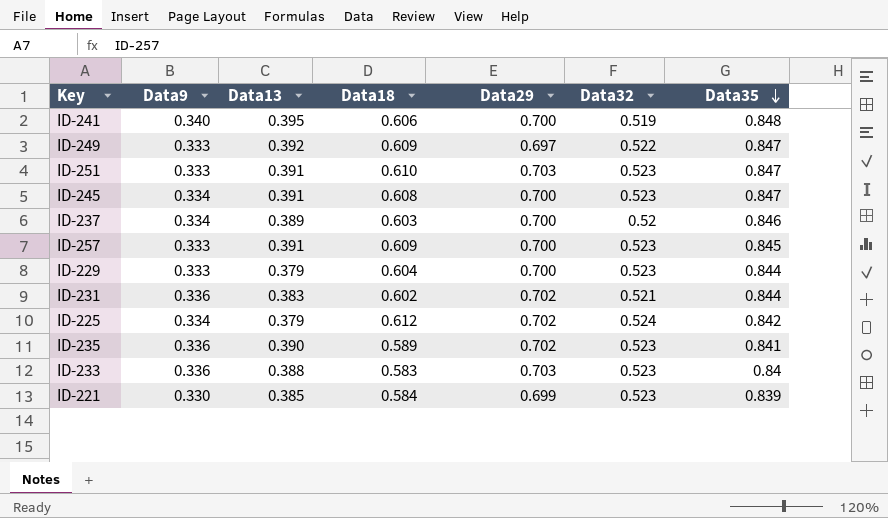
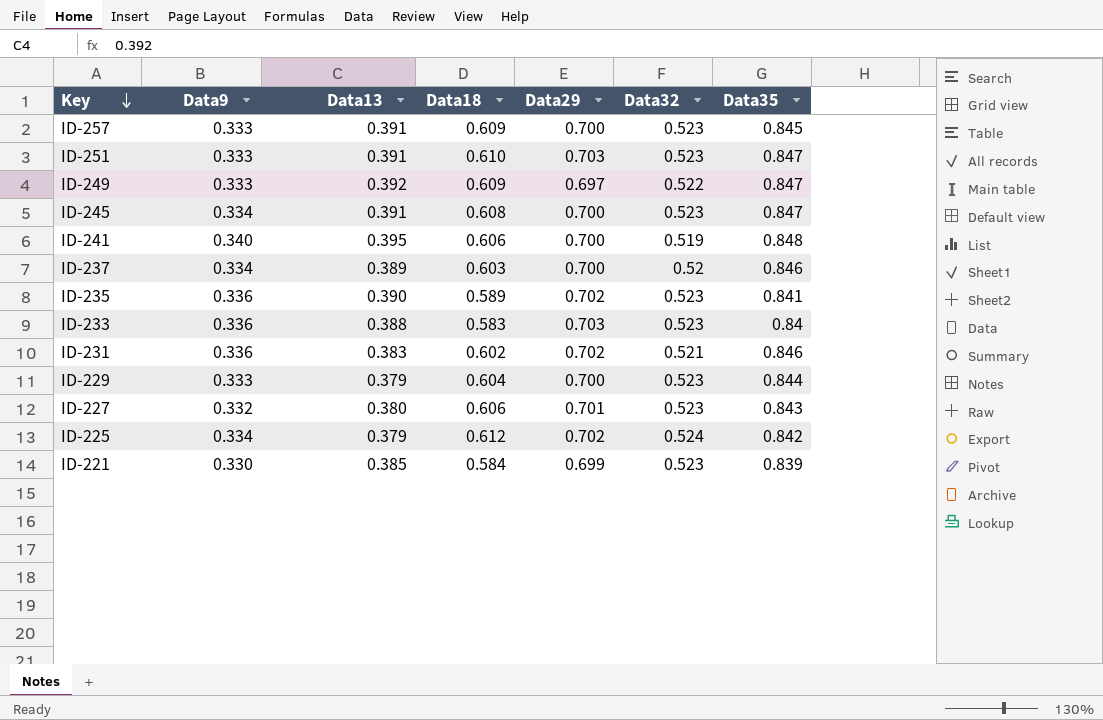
row order: Data35 descending -> Key descending
ID-231 | Data35: 0.844 -> 0.846
row ID-227: none -> 0.332 | 0.380 | 0.606 | 0.701 | 0.523 | 0.843

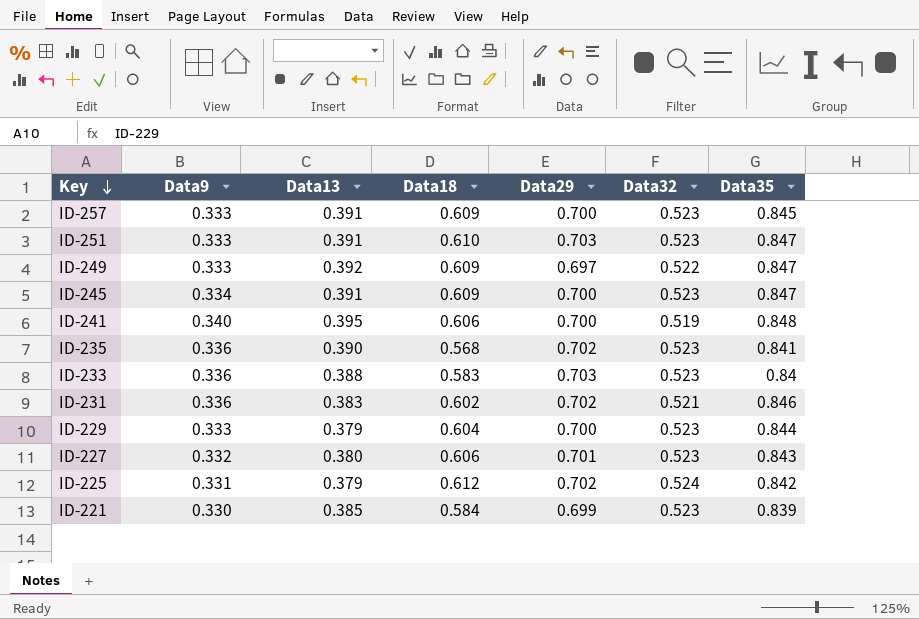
row ID-237: 0.334 | 0.389 | 0.603 | 0.700 | 0.52 | 0.846 -> none
ID-245 | Data18: 0.608 -> 0.609
ID-235 | Data18: 0.589 -> 0.568
ID-225 | Data9: 0.334 -> 0.331

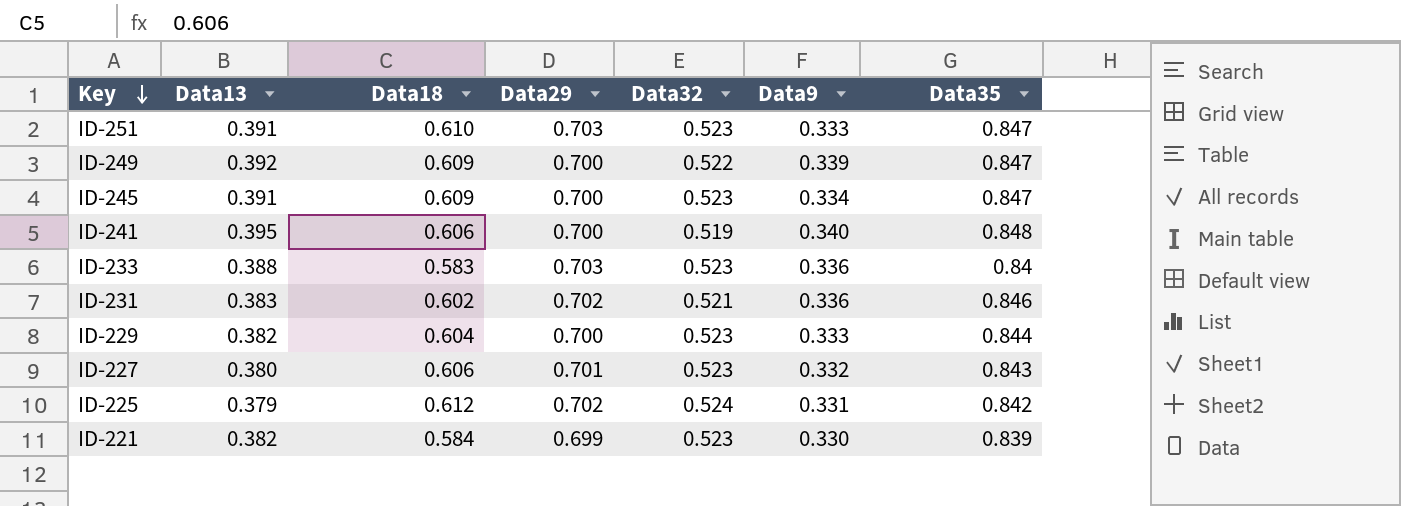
column Data9 | position: 2 -> 6
row ID-257: 0.333 | 0.391 | 0.609 | 0.700 | 0.523 | 0.845 -> none
row ID-235: 0.336 | 0.390 | 0.568 | 0.702 | 0.523 | 0.841 -> none
ID-249 | Data29: 0.697 -> 0.700
ID-249 | Data9: 0.333 -> 0.339
ID-229 | Data13: 0.379 -> 0.382
ID-221 | Data13: 0.385 -> 0.382

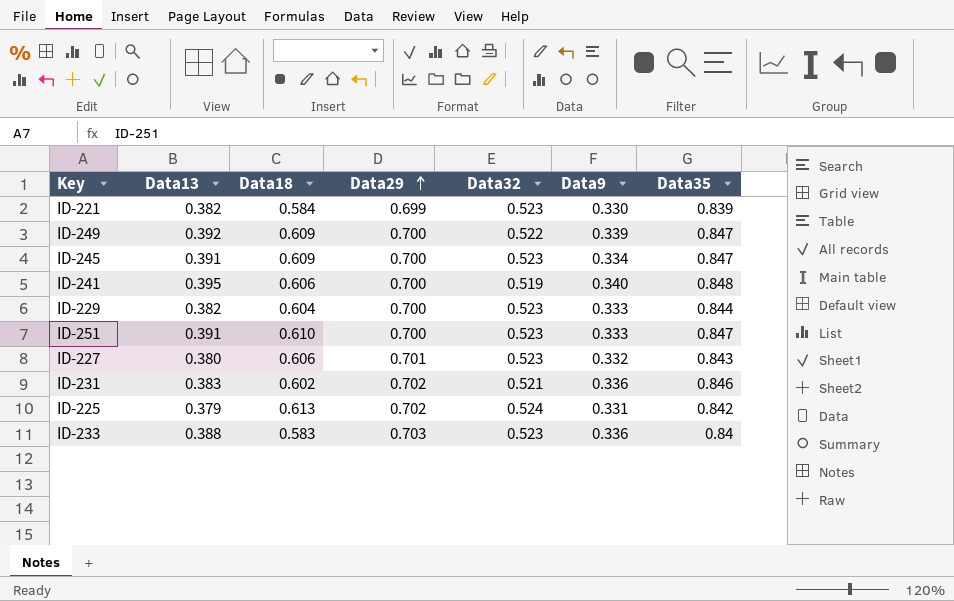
row order: Key descending -> Data29 ascending
ID-251 | Data29: 0.703 -> 0.700
ID-225 | Data18: 0.612 -> 0.613

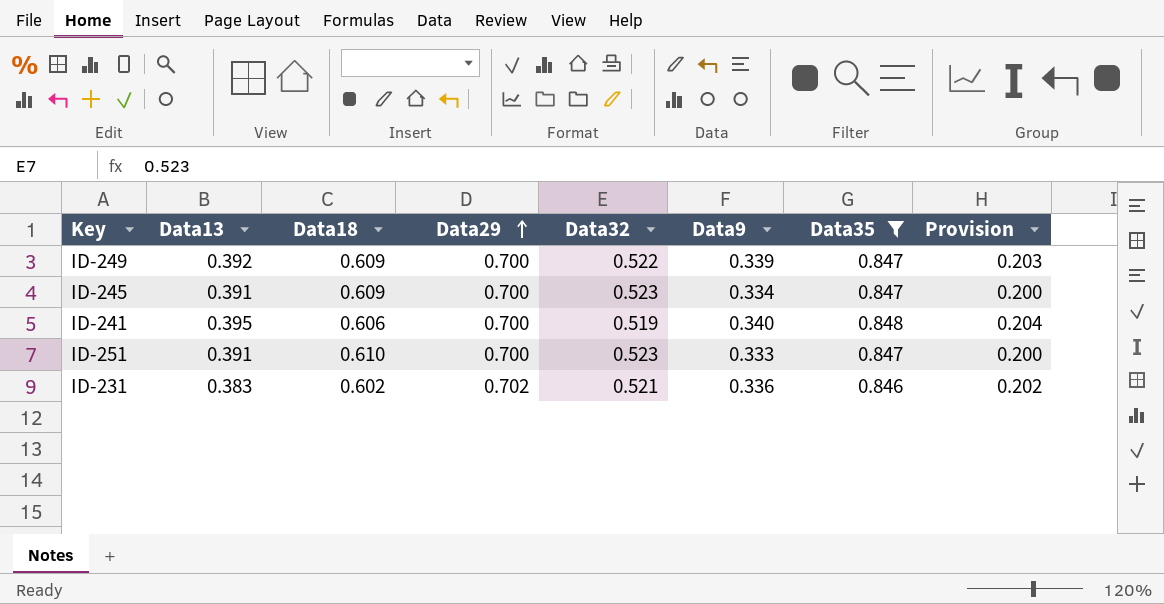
filter: none -> Data35 >= 0.846
column Provision | formula: none -> [Data9] * 0.6

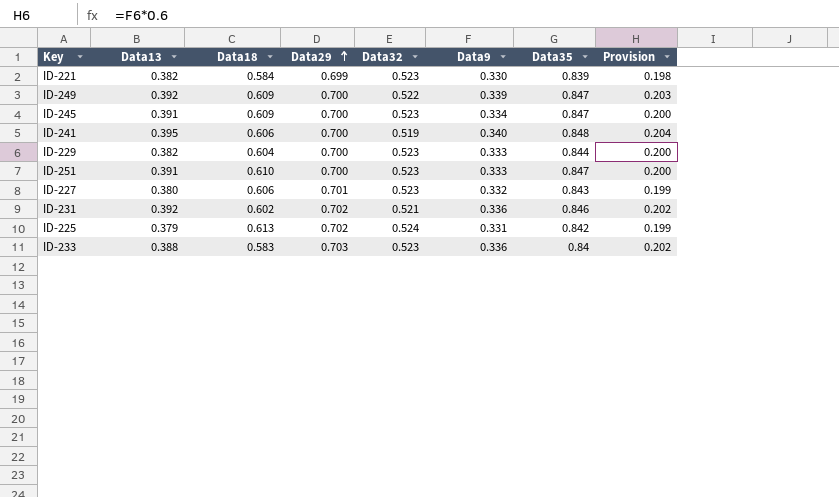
filter: Data35 >= 0.846 -> none
ID-231 | Data13: 0.383 -> 0.392

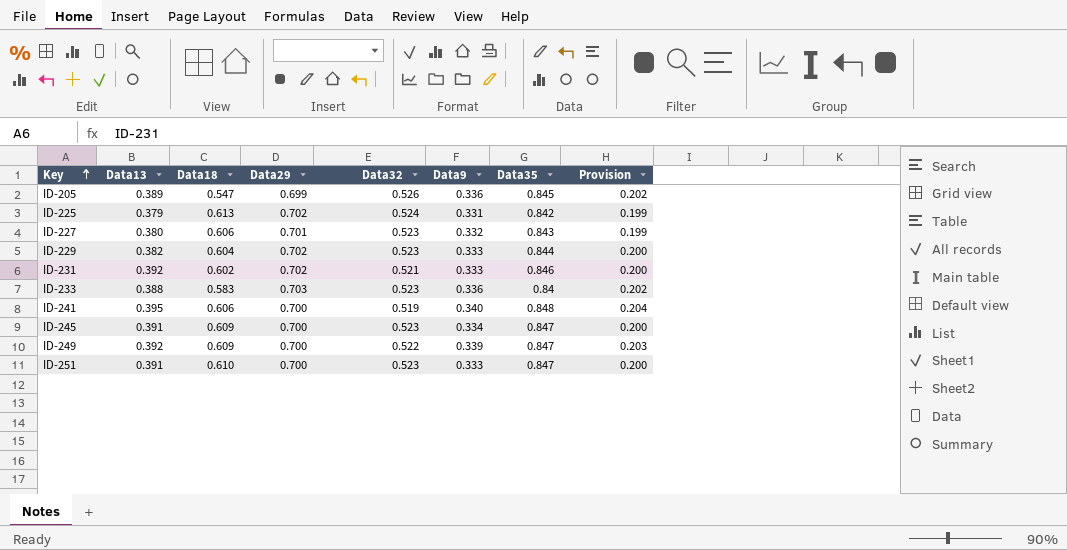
row order: Data29 ascending -> Key ascending
row ID-221: 0.382 | 0.584 | 0.699 | 0.523 | 0.330 | 0.839 | 0.198 -> none
row ID-205: none -> 0.389 | 0.547 | 0.699 | 0.526 | 0.336 | 0.845 | 0.202
ID-229 | Data29: 0.700 -> 0.702
ID-231 | Data9: 0.336 -> 0.333
ID-231 | Provision: 0.202 -> 0.200

